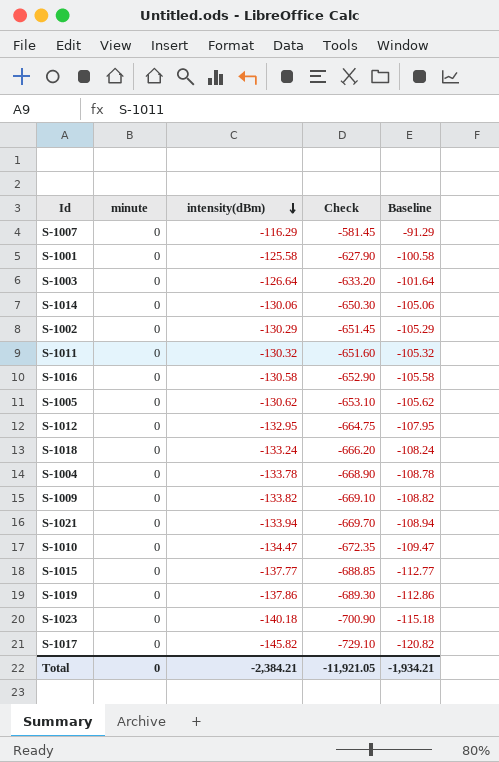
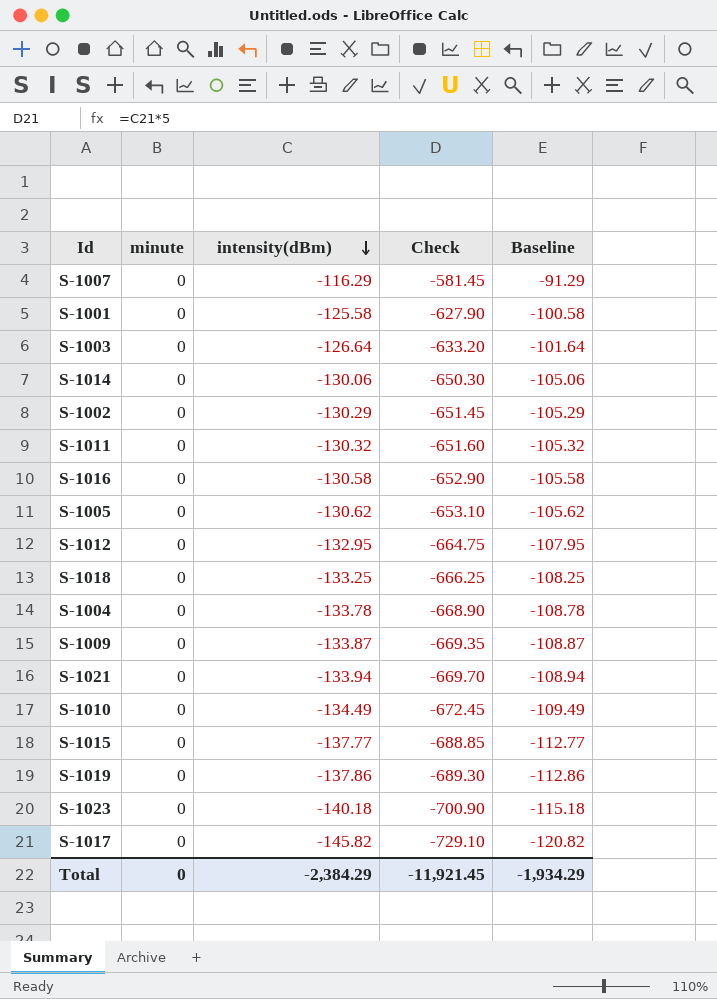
S-1018 | intensity(dBm): -133.24 -> -133.25
S-1018 | Check: -666.20 -> -666.25
S-1018 | Baseline: -108.24 -> -108.25
S-1009 | intensity(dBm): -133.82 -> -133.87
S-1009 | Check: -669.10 -> -669.35
S-1009 | Baseline: -108.82 -> -108.87
S-1010 | intensity(dBm): -134.47 -> -134.49
S-1010 | Check: -672.35 -> -672.45
S-1010 | Baseline: -109.47 -> -109.49
Total | intensity(dBm): -2,384.21 -> -2,384.29
Total | Check: -11,921.05 -> -11,921.45
Total | Baseline: -1,934.21 -> -1,934.29

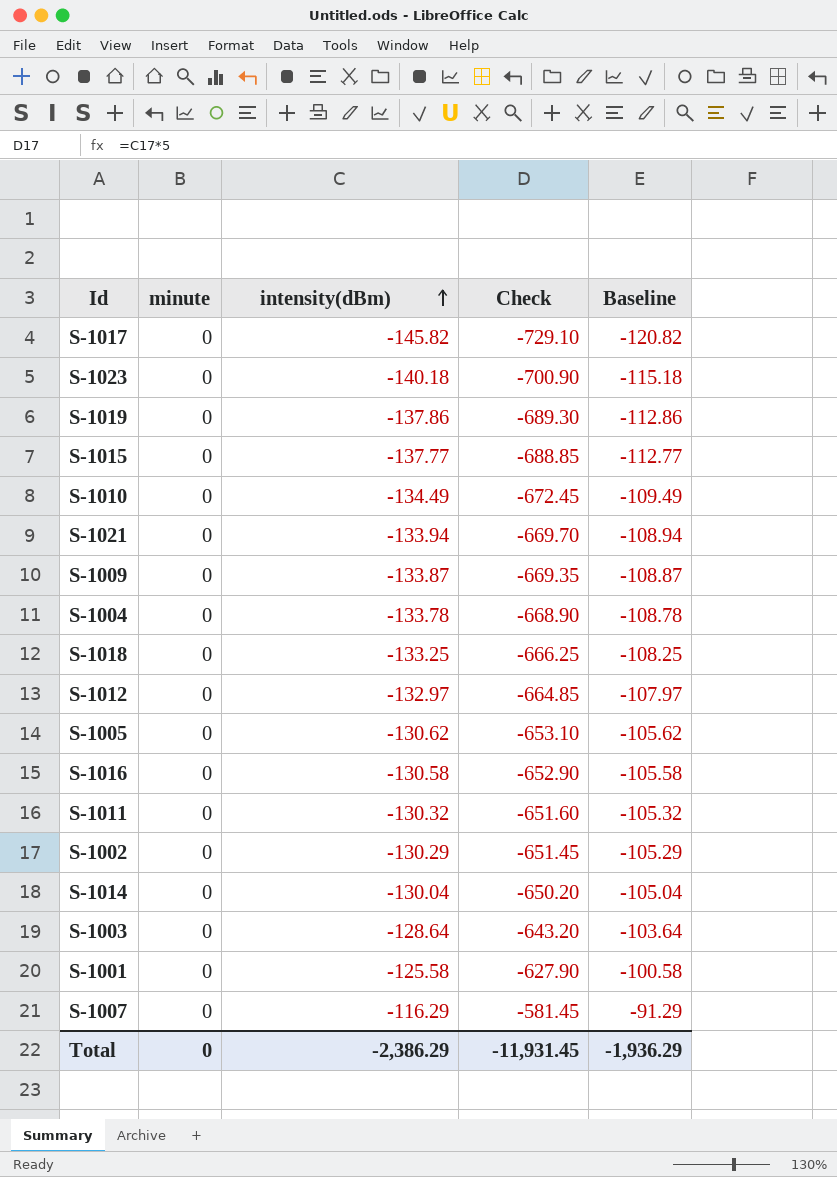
row order: intensity(dBm) descending -> intensity(dBm) ascending
S-1012 | intensity(dBm): -132.95 -> -132.97
S-1012 | Check: -664.75 -> -664.85
S-1012 | Baseline: -107.95 -> -107.97
S-1014 | intensity(dBm): -130.06 -> -130.04
S-1014 | Check: -650.30 -> -650.20
S-1014 | Baseline: -105.06 -> -105.04
S-1003 | intensity(dBm): -126.64 -> -128.64
S-1003 | Check: -633.20 -> -643.20
S-1003 | Baseline: -101.64 -> -103.64
Total | intensity(dBm): -2,384.29 -> -2,386.29
Total | Check: -11,921.45 -> -11,931.45
Total | Baseline: -1,934.29 -> -1,936.29

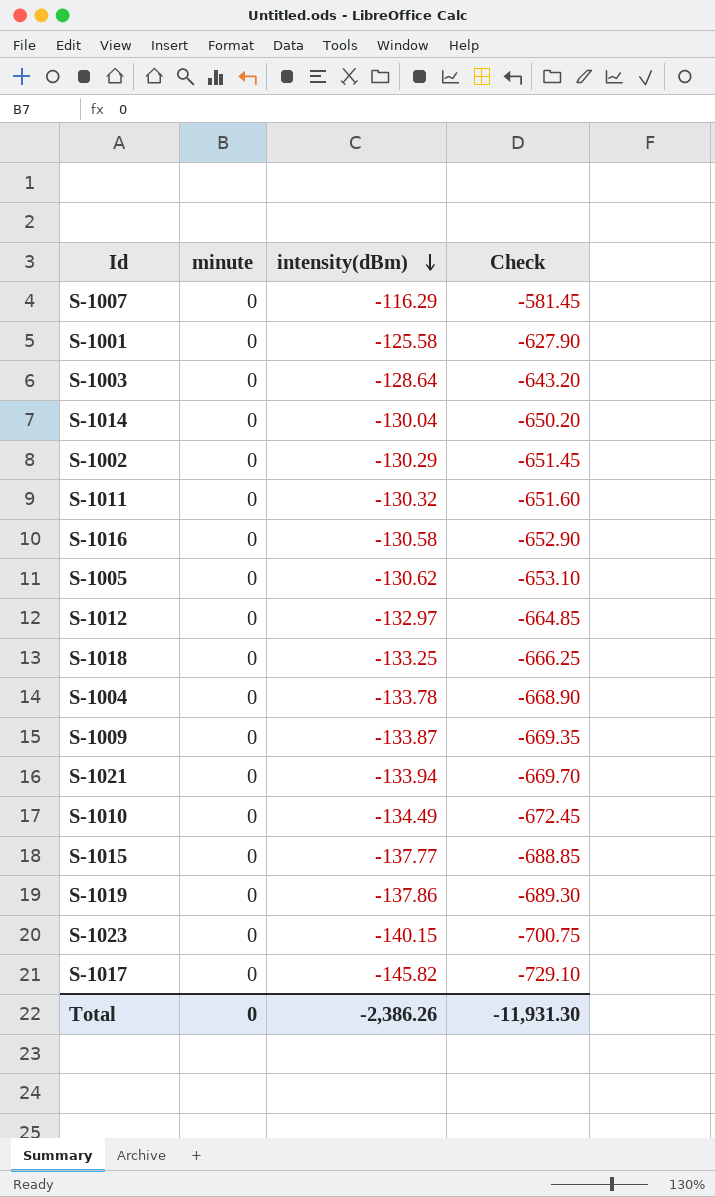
row order: intensity(dBm) ascending -> intensity(dBm) descending
column Baseline | formula: [intensity(dBm)] + 25 -> none
S-1023 | intensity(dBm): -140.18 -> -140.15
S-1023 | Check: -700.90 -> -700.75
Total | intensity(dBm): -2,386.29 -> -2,386.26
Total | Check: -11,931.45 -> -11,931.30

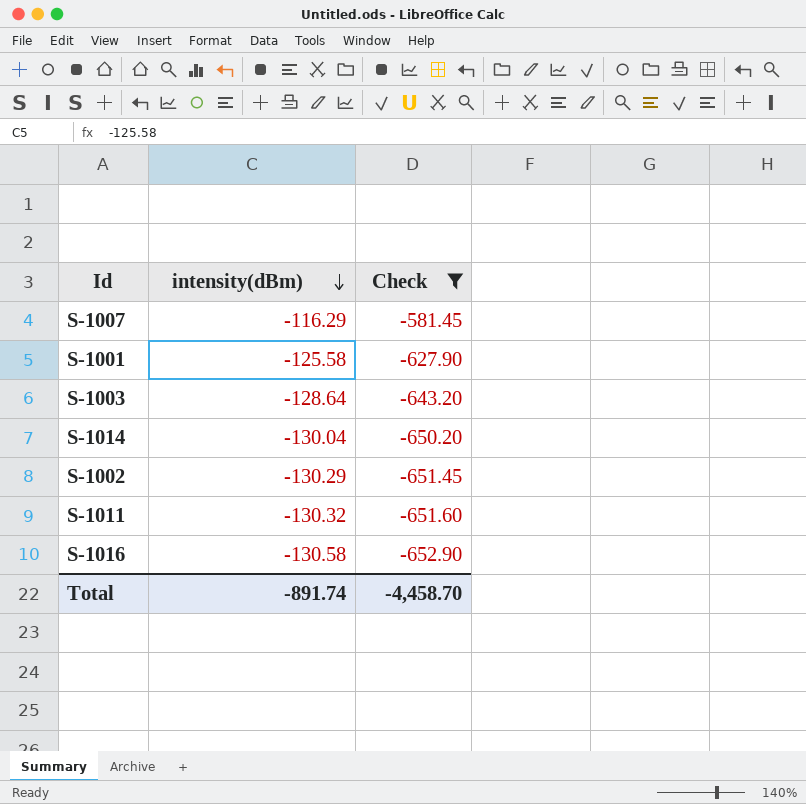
filter: none -> Check >= -652.90
column minute | position: 2 -> none
Total | intensity(dBm): -2,386.26 -> -891.74
Total | Check: -11,931.30 -> -4,458.70

